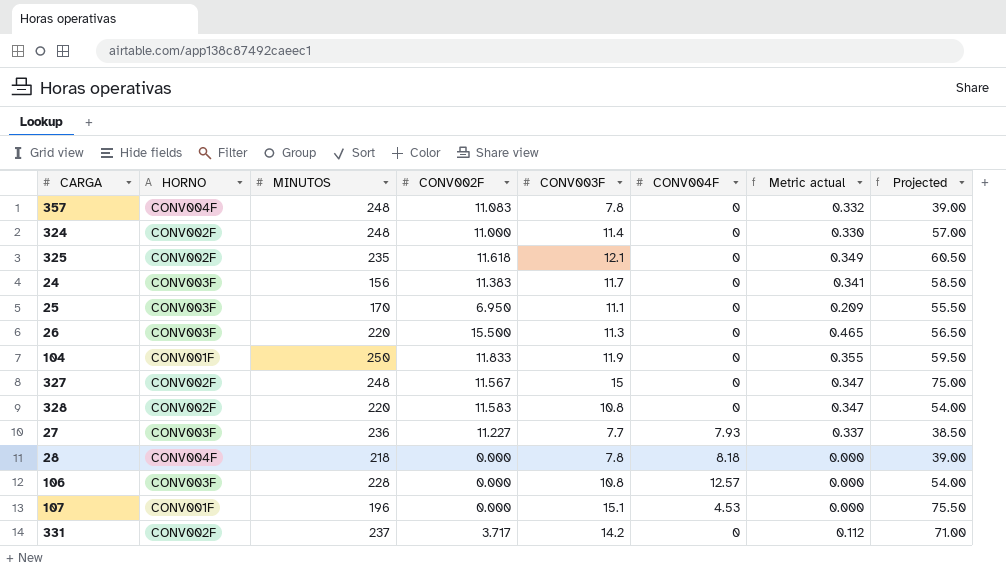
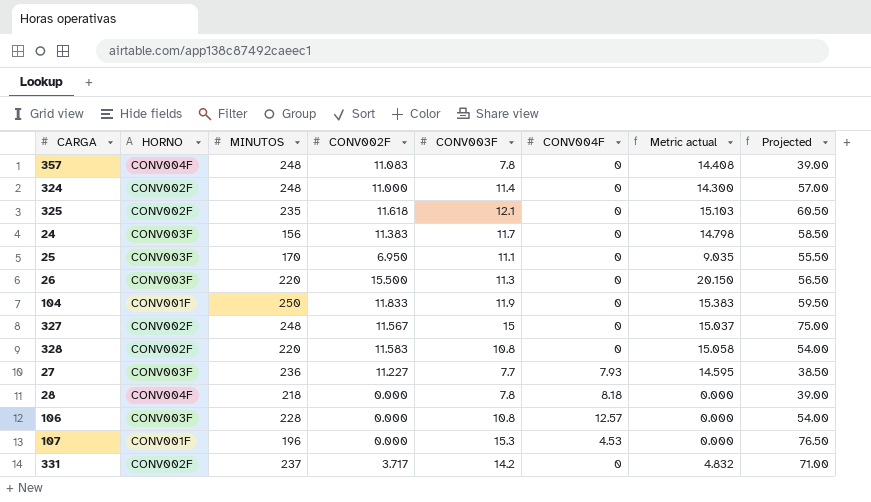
column Metric actual | formula: [CONV002F] * 0.03 -> [CONV002F] * 1.3
107 | CONV003F: 15.1 -> 15.3
107 | Projected: 75.50 -> 76.50

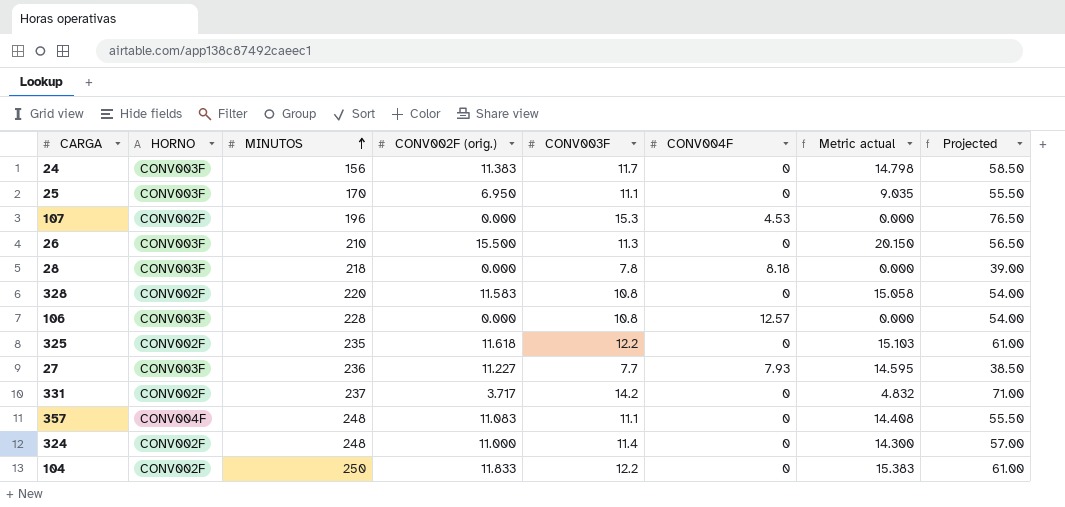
row order: none -> MINUTOS ascending
column name: CONV002F -> CONV002F (orig.)
row 327: CONV002F | 248 | 11.567 | 15 | 0 | 15.037 | 75.00 -> none
107 | HORNO: CONV001F -> CONV002F
26 | MINUTOS: 220 -> 210
28 | HORNO: CONV004F -> CONV003F
325 | CONV003F: 12.1 -> 12.2
325 | Projected: 60.50 -> 61.00
357 | CONV003F: 7.8 -> 11.1
357 | Projected: 39.00 -> 55.50
104 | HORNO: CONV001F -> CONV002F
104 | CONV003F: 11.9 -> 12.2
104 | Projected: 59.50 -> 61.00

